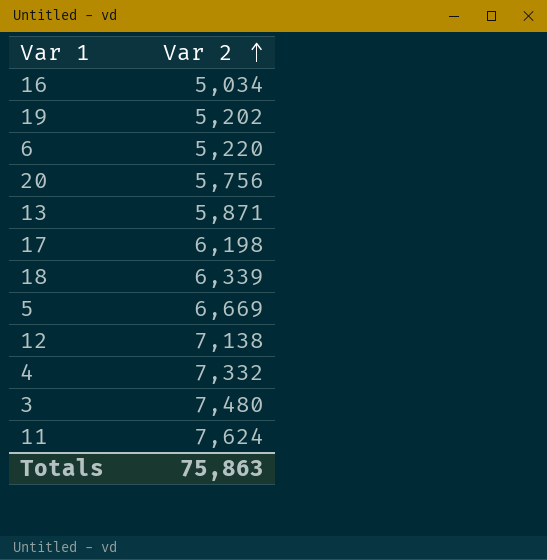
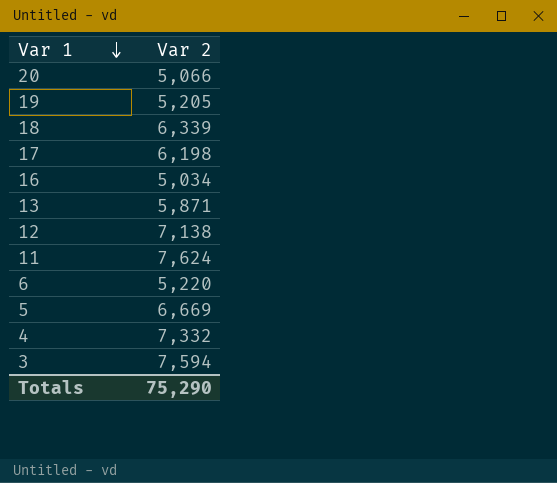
row order: Var 2 ascending -> Var 1 descending
20 | Var 2: 5,756 -> 5,066
19 | Var 2: 5,202 -> 5,205
3 | Var 2: 7,480 -> 7,594
Totals | Var 2: 75,863 -> 75,290

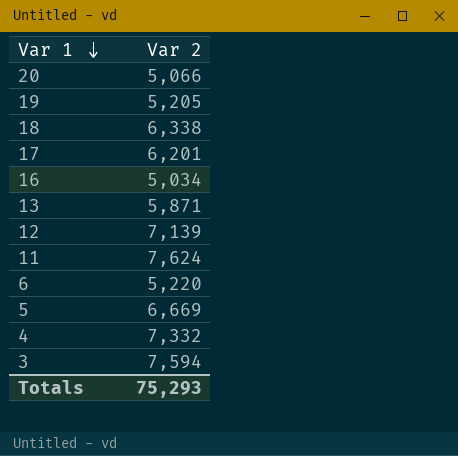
18 | Var 2: 6,339 -> 6,338
17 | Var 2: 6,198 -> 6,201
12 | Var 2: 7,138 -> 7,139
Totals | Var 2: 75,290 -> 75,293

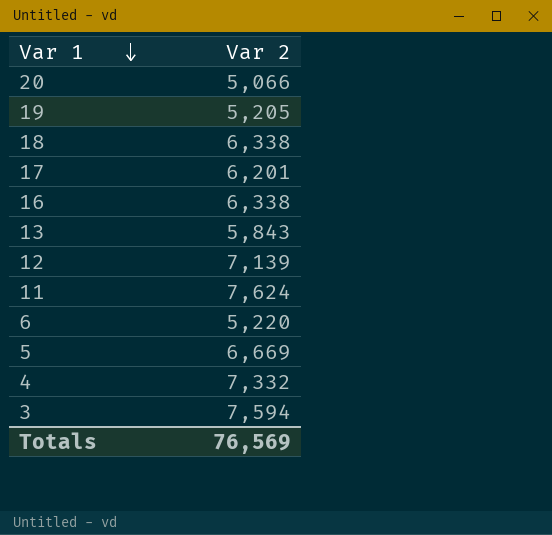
16 | Var 2: 5,034 -> 6,338
13 | Var 2: 5,871 -> 5,843
Totals | Var 2: 75,293 -> 76,569

